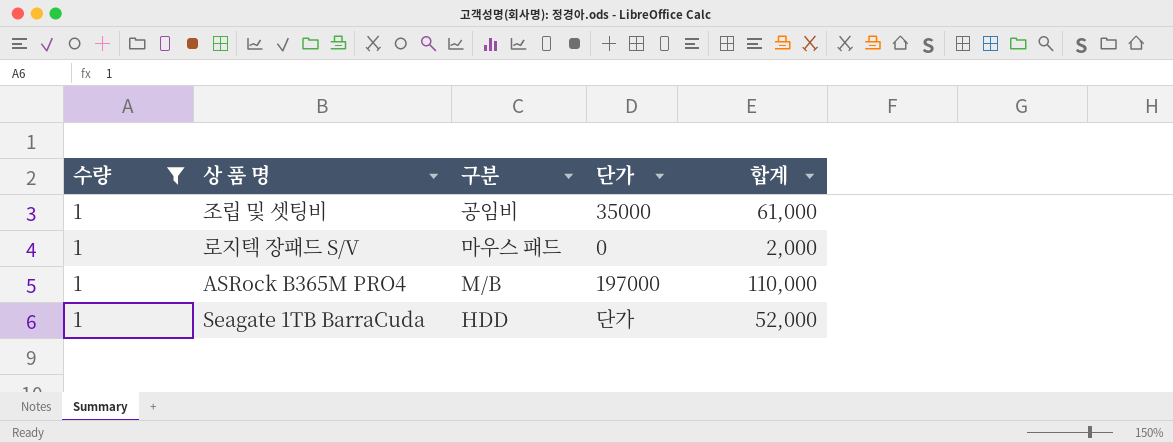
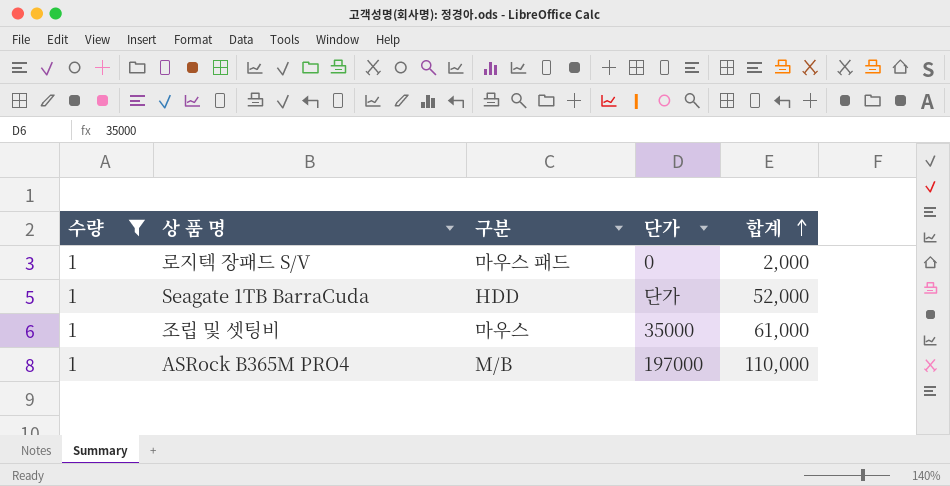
row order: none -> 합계 ascending
조립 및 셋팅비 | 구분: 공임비 -> 마우스

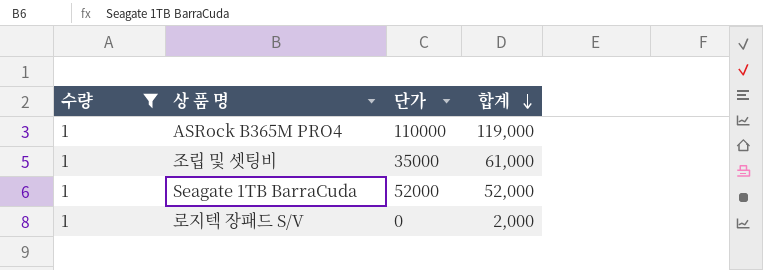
row order: 합계 ascending -> 합계 descending
column 구분 | position: 3 -> none
ASRock B365M PRO4 | 단가: 197000 -> 110000
ASRock B365M PRO4 | 합계: 110,000 -> 119,000
Seagate 1TB BarraCuda | 단가: 단가 -> 52000

